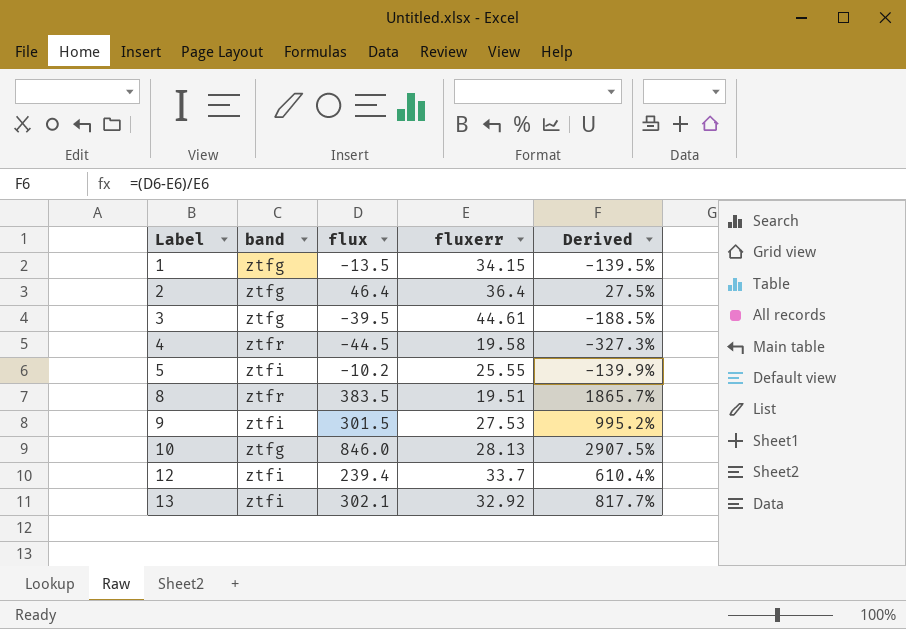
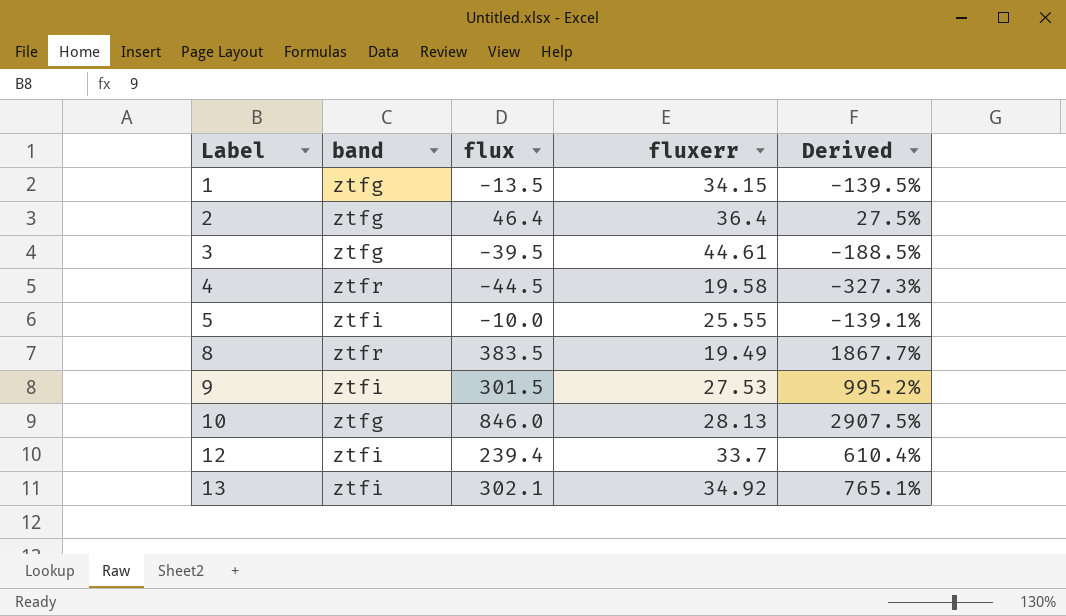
5 | flux: -10.2 -> -10.0
5 | Derived: -139.9% -> -139.1%
8 | fluxerr: 19.51 -> 19.49
8 | Derived: 1865.7% -> 1867.7%
13 | fluxerr: 32.92 -> 34.92
13 | Derived: 817.7% -> 765.1%

